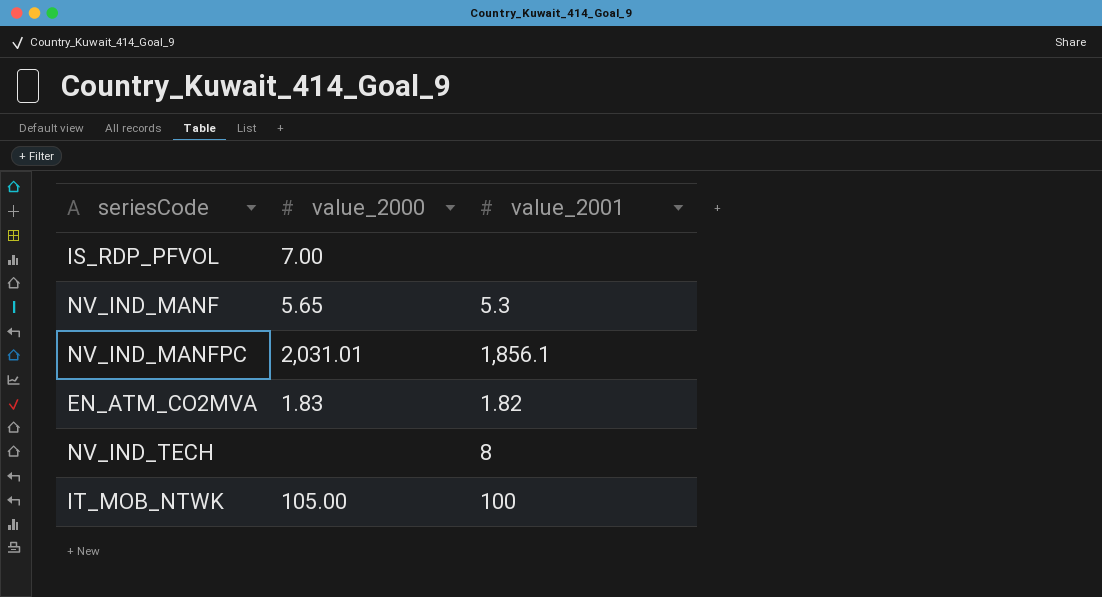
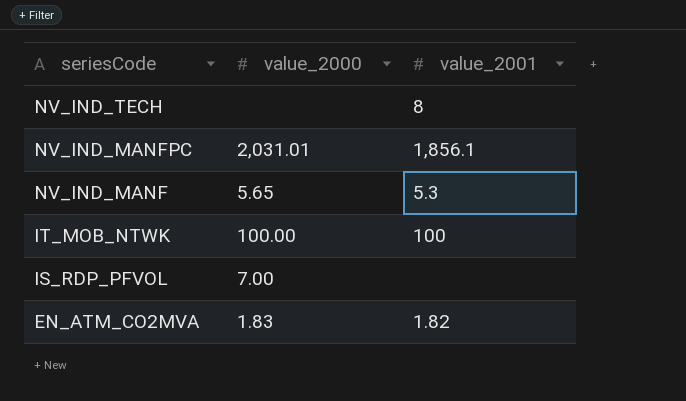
row order: none -> seriesCode descending
IT_MOB_NTWK | value_2000: 105.00 -> 100.00

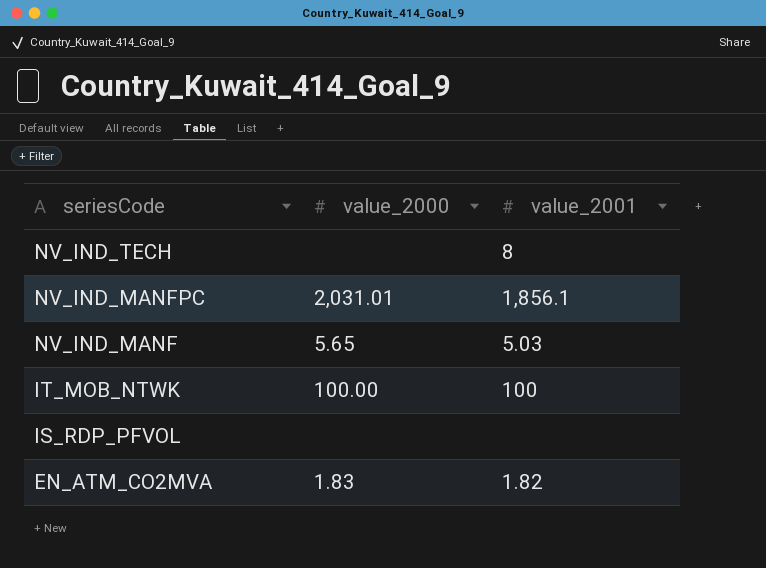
NV_IND_MANF | value_2001: 5.3 -> 5.03
IS_RDP_PFVOL | value_2000: 7.00 -> none

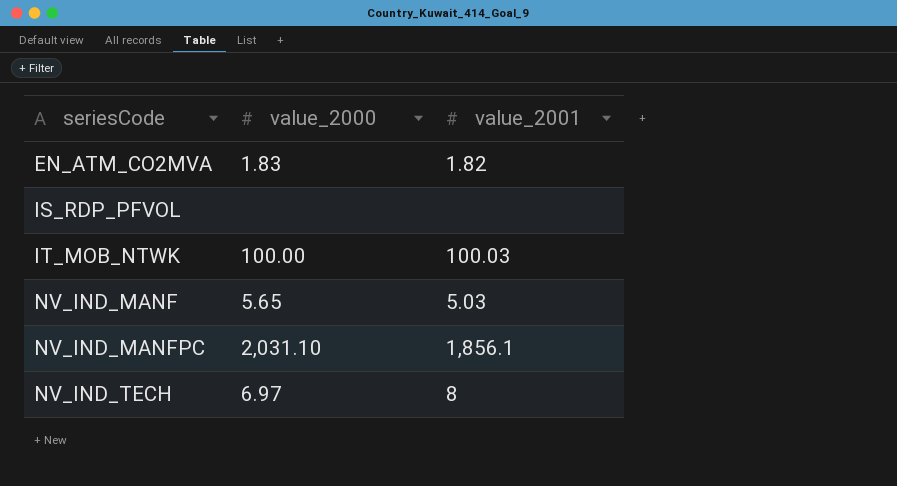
row order: seriesCode descending -> seriesCode ascending
IT_MOB_NTWK | value_2001: 100 -> 100.03
NV_IND_MANFPC | value_2000: 2,031.01 -> 2,031.10
NV_IND_TECH | value_2000: none -> 6.97

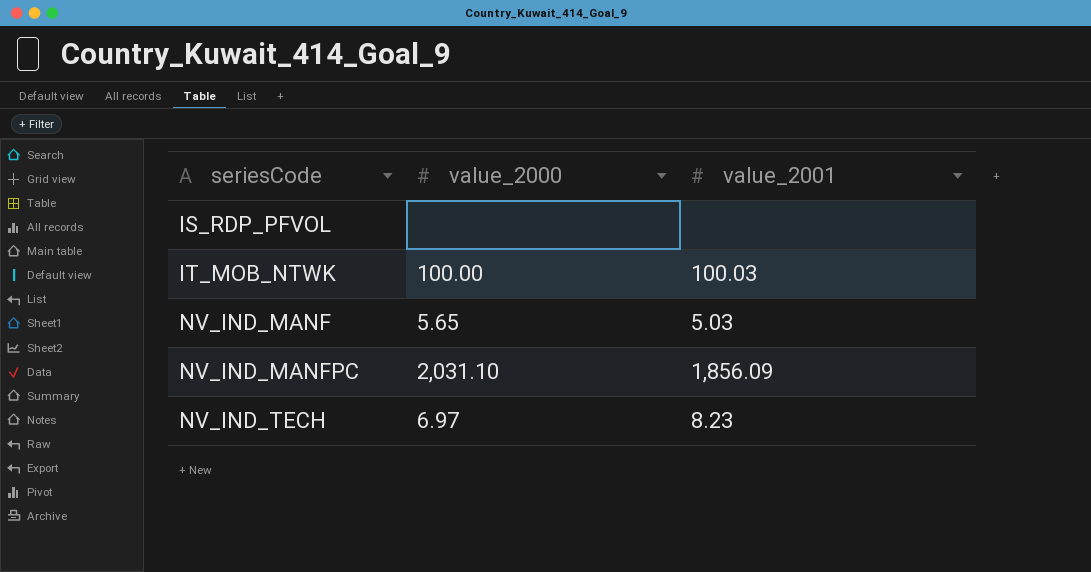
row EN_ATM_CO2MVA: 1.83 | 1.82 -> none
NV_IND_MANFPC | value_2001: 1,856.1 -> 1,856.09
NV_IND_TECH | value_2001: 8 -> 8.23

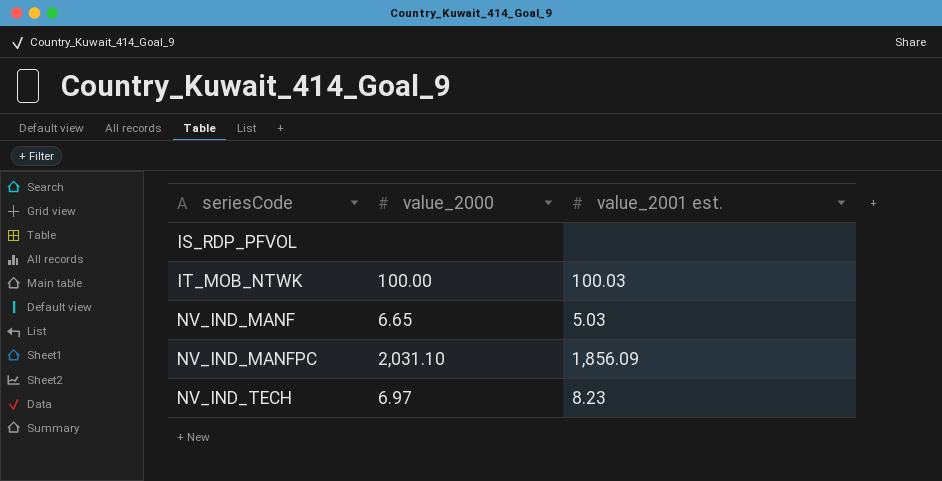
column name: value_2001 -> value_2001 est.
NV_IND_MANF | value_2000: 5.65 -> 6.65

